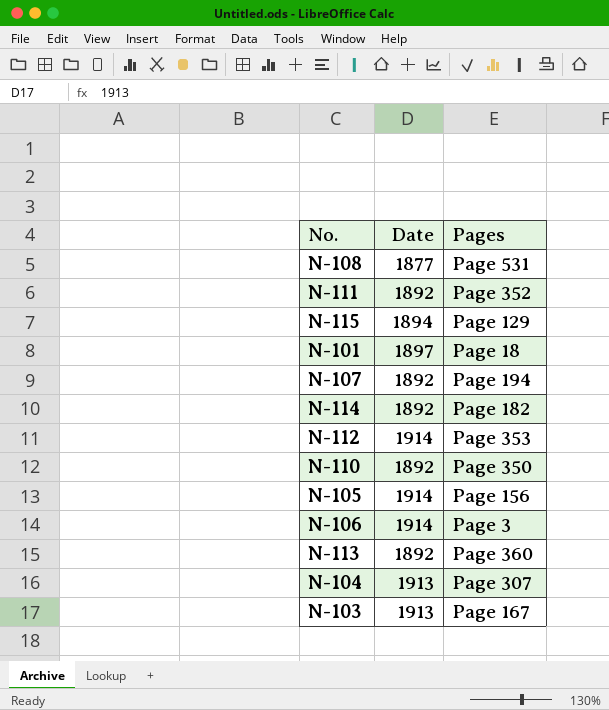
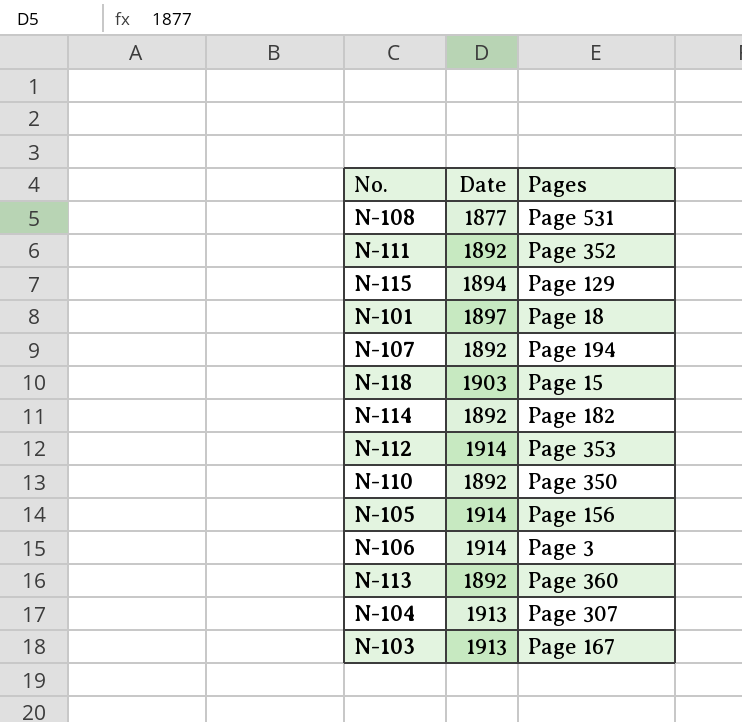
row N-118: none -> 1903 | Page 15

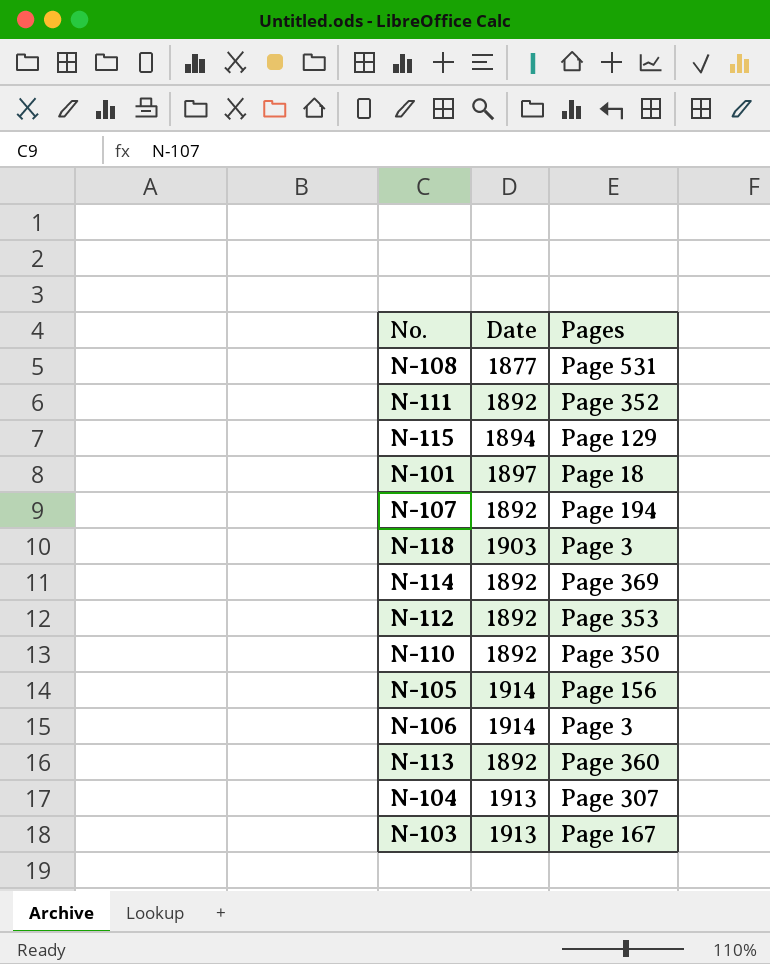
N-118 | Pages: Page 15 -> Page 3
N-114 | Pages: Page 182 -> Page 369
N-112 | Date: 1914 -> 1892

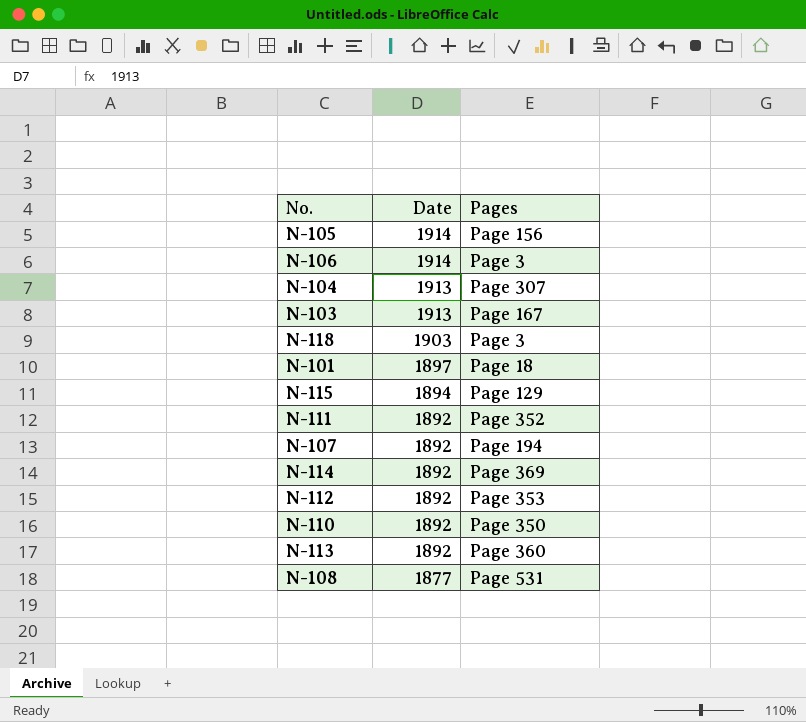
row order: none -> Date descending

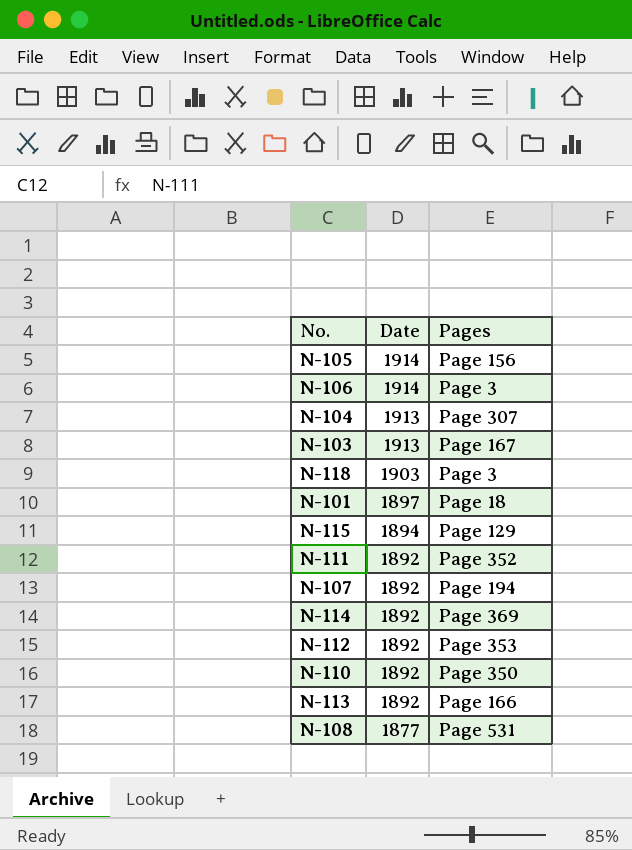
N-113 | Pages: Page 360 -> Page 166

